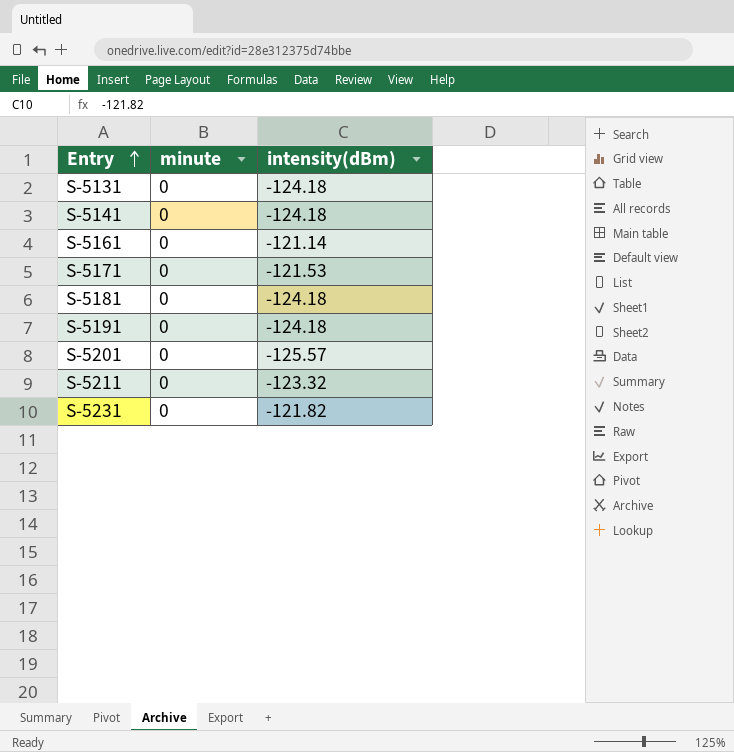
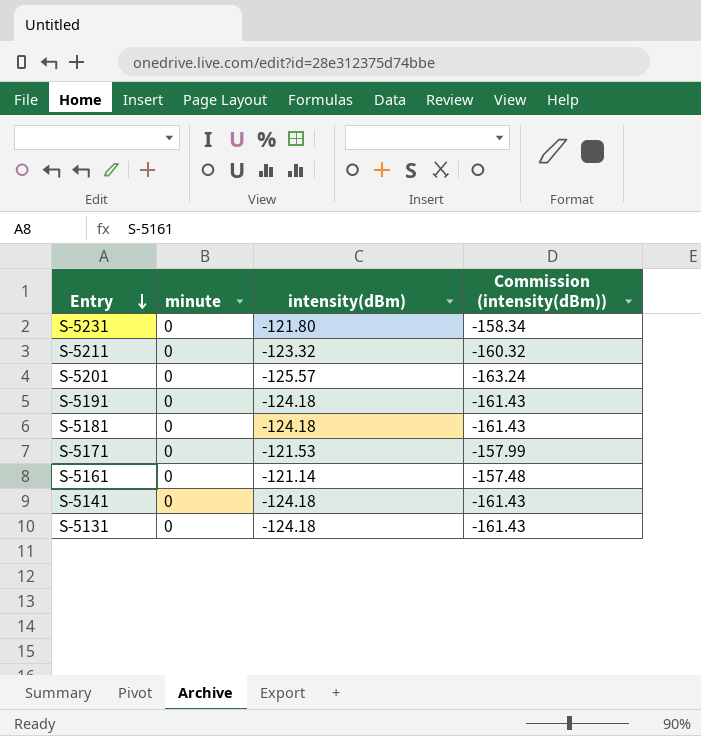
row order: Entry ascending -> Entry descending
column Commission (intensity(dBm)) | formula: none -> [intensity(dBm)] * 1.3
S-5231 | intensity(dBm): -121.82 -> -121.80

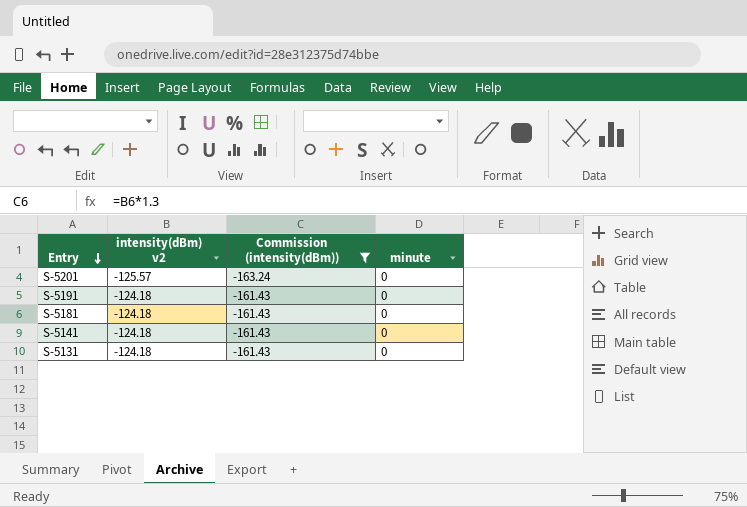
filter: none -> Commission (intensity(dBm)) <= -161.43
column name: intensity(dBm) -> intensity(dBm) v2
column minute | position: 2 -> 4

